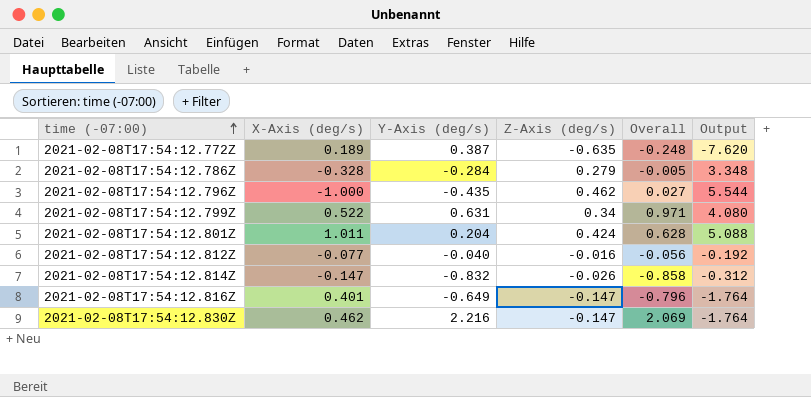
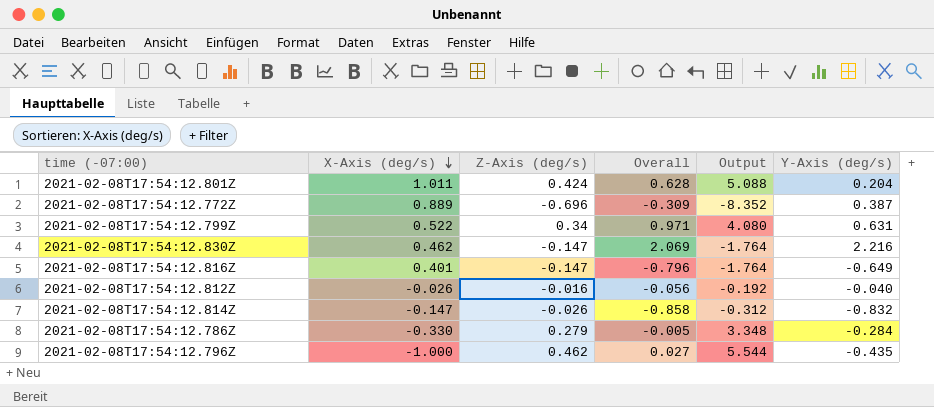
row order: time (-07:00) ascending -> X-Axis (deg/s) descending
column Y-Axis (deg/s) | position: 3 -> 6
2021-02-08T17:54:12.772Z | X-Axis (deg/s): 0.189 -> 0.889
2021-02-08T17:54:12.772Z | Z-Axis (deg/s): -0.635 -> -0.696
2021-02-08T17:54:12.772Z | Overall: -0.248 -> -0.309
2021-02-08T17:54:12.772Z | Output: -7.620 -> -8.352
2021-02-08T17:54:12.812Z | X-Axis (deg/s): -0.077 -> -0.026
2021-02-08T17:54:12.786Z | X-Axis (deg/s): -0.328 -> -0.330

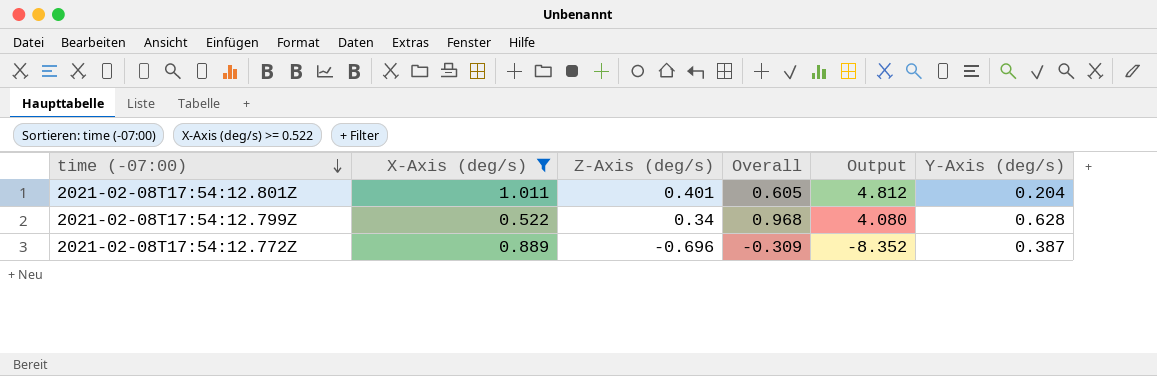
filter: none -> X-Axis (deg/s) >= 0.522
row order: X-Axis (deg/s) descending -> time (-07:00) descending
2021-02-08T17:54:12.801Z | Z-Axis (deg/s): 0.424 -> 0.401
2021-02-08T17:54:12.801Z | Overall: 0.628 -> 0.605
2021-02-08T17:54:12.801Z | Output: 5.088 -> 4.812
2021-02-08T17:54:12.799Z | Overall: 0.971 -> 0.968
2021-02-08T17:54:12.799Z | Y-Axis (deg/s): 0.631 -> 0.628

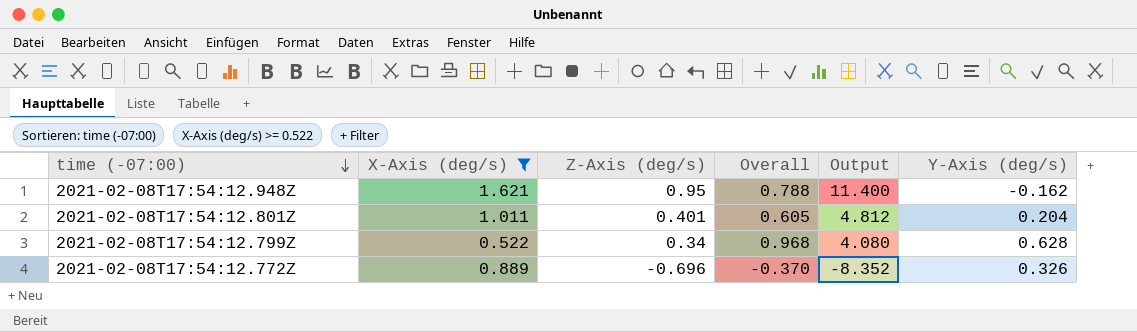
row 2021-02-08T17:54:12.948Z: none -> 1.621 | 0.95 | 0.788 | 11.400 | -0.162
2021-02-08T17:54:12.772Z | Overall: -0.309 -> -0.370
2021-02-08T17:54:12.772Z | Y-Axis (deg/s): 0.387 -> 0.326

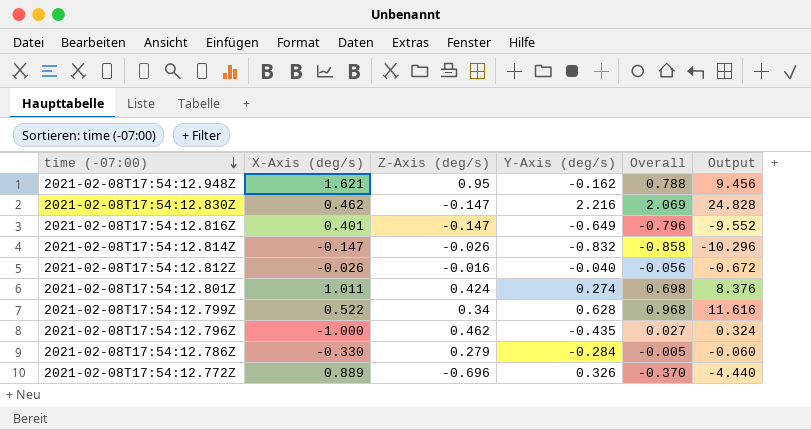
filter: X-Axis (deg/s) >= 0.522 -> none
column Y-Axis (deg/s) | position: 6 -> 4
column Output | formula: [Z-Axis (deg/s)] * 12 -> [Overall] * 12
2021-02-08T17:54:12.801Z | Z-Axis (deg/s): 0.401 -> 0.424
2021-02-08T17:54:12.801Z | Y-Axis (deg/s): 0.204 -> 0.274
2021-02-08T17:54:12.801Z | Overall: 0.605 -> 0.698

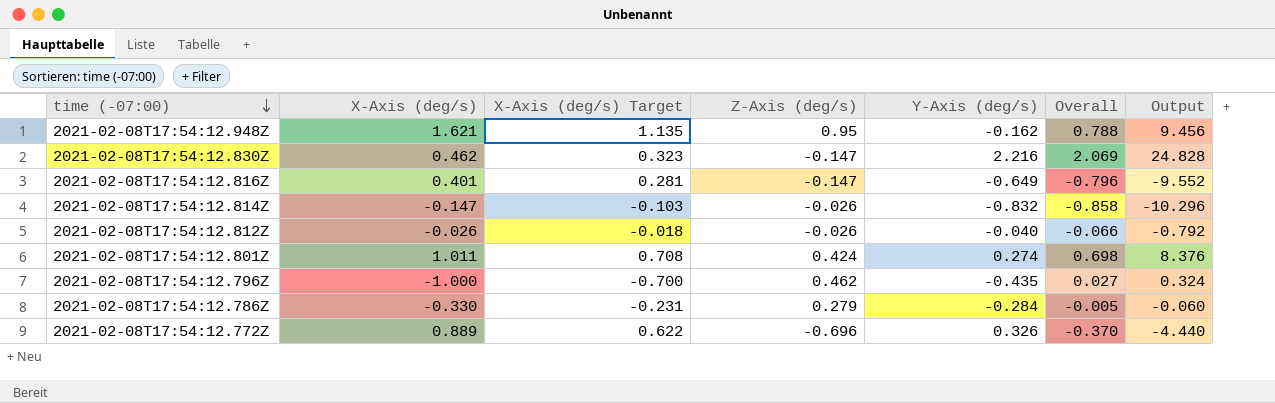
column X-Axis (deg/s) Target | formula: none -> [X-Axis (deg/s)] * 0.7
row 2021-02-08T17:54:12.799Z: 0.522 | 0.34 | 0.628 | 0.968 | 11.616 -> none
2021-02-08T17:54:12.812Z | Z-Axis (deg/s): -0.016 -> -0.026
2021-02-08T17:54:12.812Z | Overall: -0.056 -> -0.066
2021-02-08T17:54:12.812Z | Output: -0.672 -> -0.792

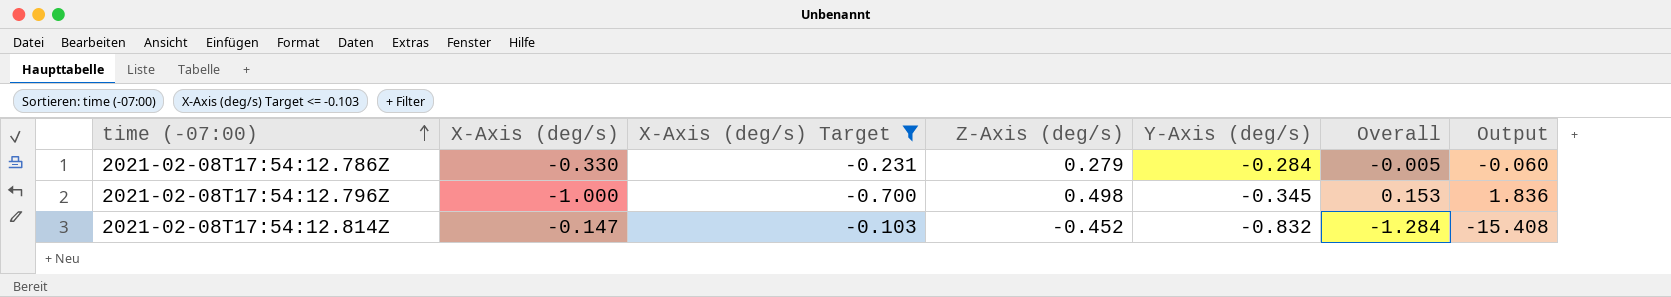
filter: none -> X-Axis (deg/s) Target <= -0.103
row order: time (-07:00) descending -> time (-07:00) ascending
2021-02-08T17:54:12.796Z | Z-Axis (deg/s): 0.462 -> 0.498
2021-02-08T17:54:12.796Z | Y-Axis (deg/s): -0.435 -> -0.345
2021-02-08T17:54:12.796Z | Overall: 0.027 -> 0.153
2021-02-08T17:54:12.796Z | Output: 0.324 -> 1.836
2021-02-08T17:54:12.814Z | Z-Axis (deg/s): -0.026 -> -0.452
2021-02-08T17:54:12.814Z | Overall: -0.858 -> -1.284
2021-02-08T17:54:12.814Z | Output: -10.296 -> -15.408

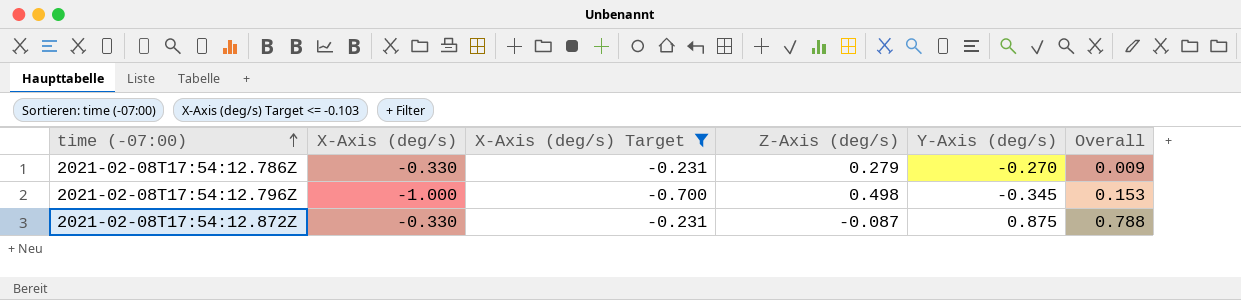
column Output | formula: [Overall] * 12 -> none
row 2021-02-08T17:54:12.814Z: -0.147 | -0.103 | -0.452 | -0.832 | -1.284 | -15.408 -> none
2021-02-08T17:54:12.786Z | Y-Axis (deg/s): -0.284 -> -0.270
2021-02-08T17:54:12.786Z | Overall: -0.005 -> 0.009
row 2021-02-08T17:54:12.872Z: none -> -0.330 | -0.231 | -0.087 | 0.875 | 0.788

